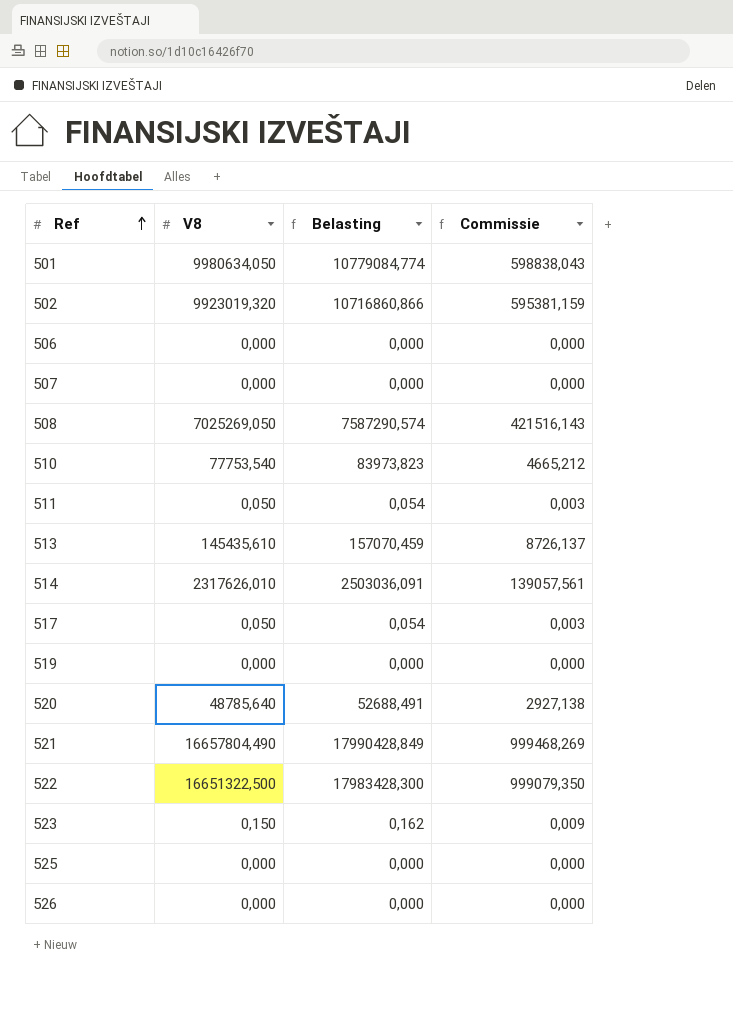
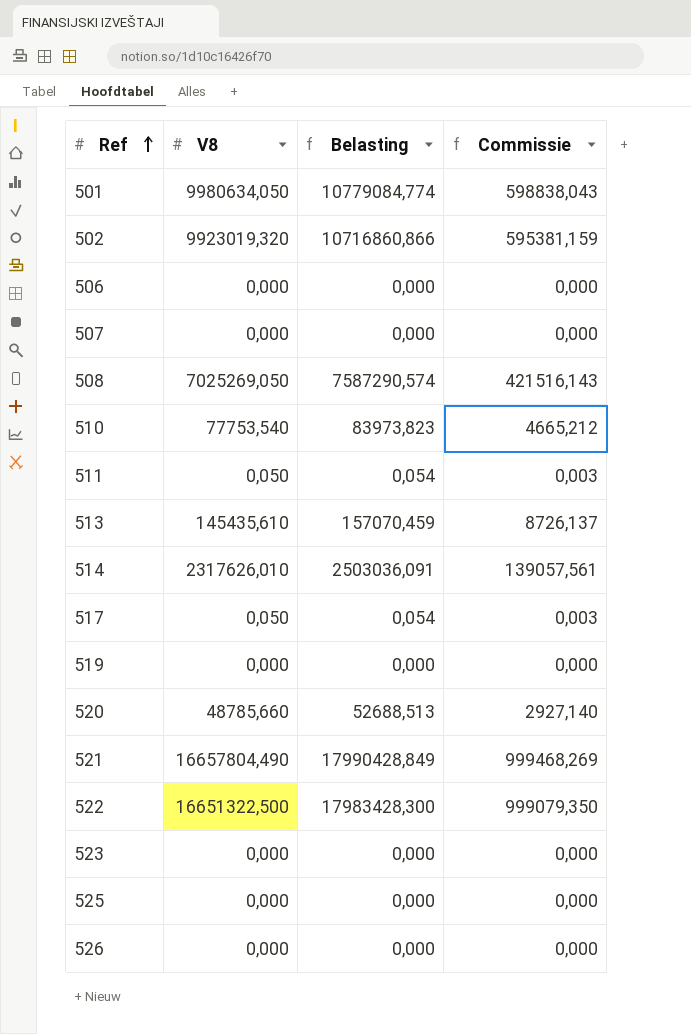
520 | V8: 48785,640 -> 48785,660
520 | Belasting: 52688,491 -> 52688,513
520 | Commissie: 2927,138 -> 2927,140
523 | V8: 0,150 -> 0,000
523 | Belasting: 0,162 -> 0,000
523 | Commissie: 0,009 -> 0,000

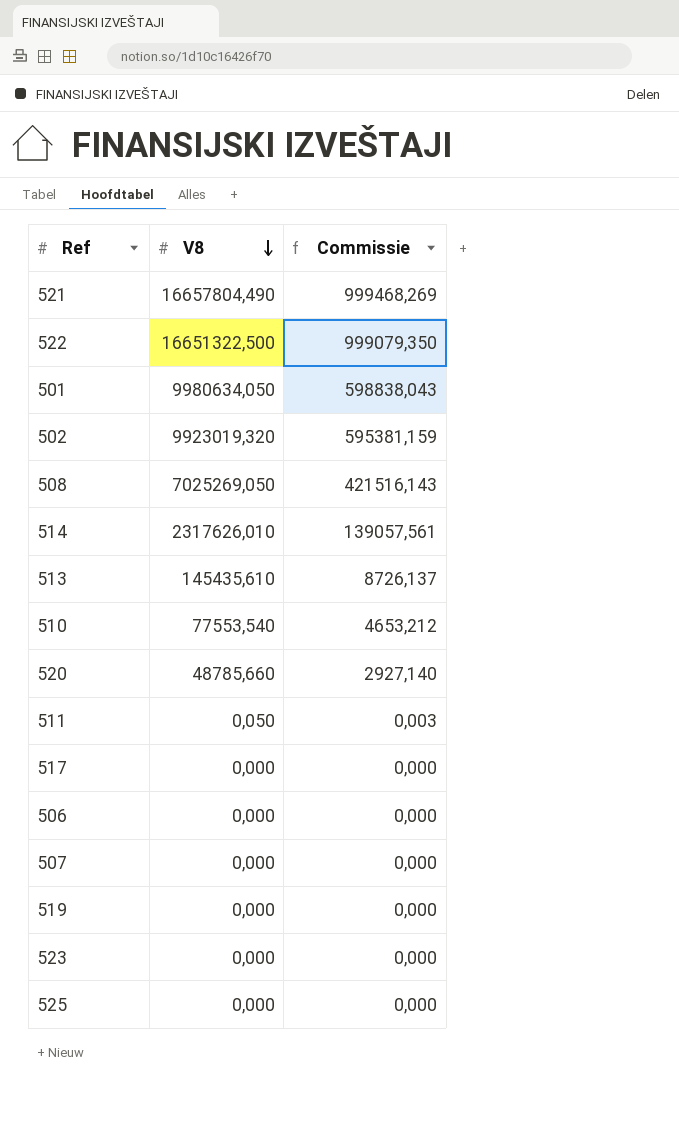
row order: Ref ascending -> V8 descending
column Belasting | formula: [V8] * 1,08 -> none
row 526: 0,000 | 0,000 | 0,000 -> none
510 | V8: 77753,540 -> 77553,540
510 | Commissie: 4665,212 -> 4653,212
517 | V8: 0,050 -> 0,000
517 | Commissie: 0,003 -> 0,000

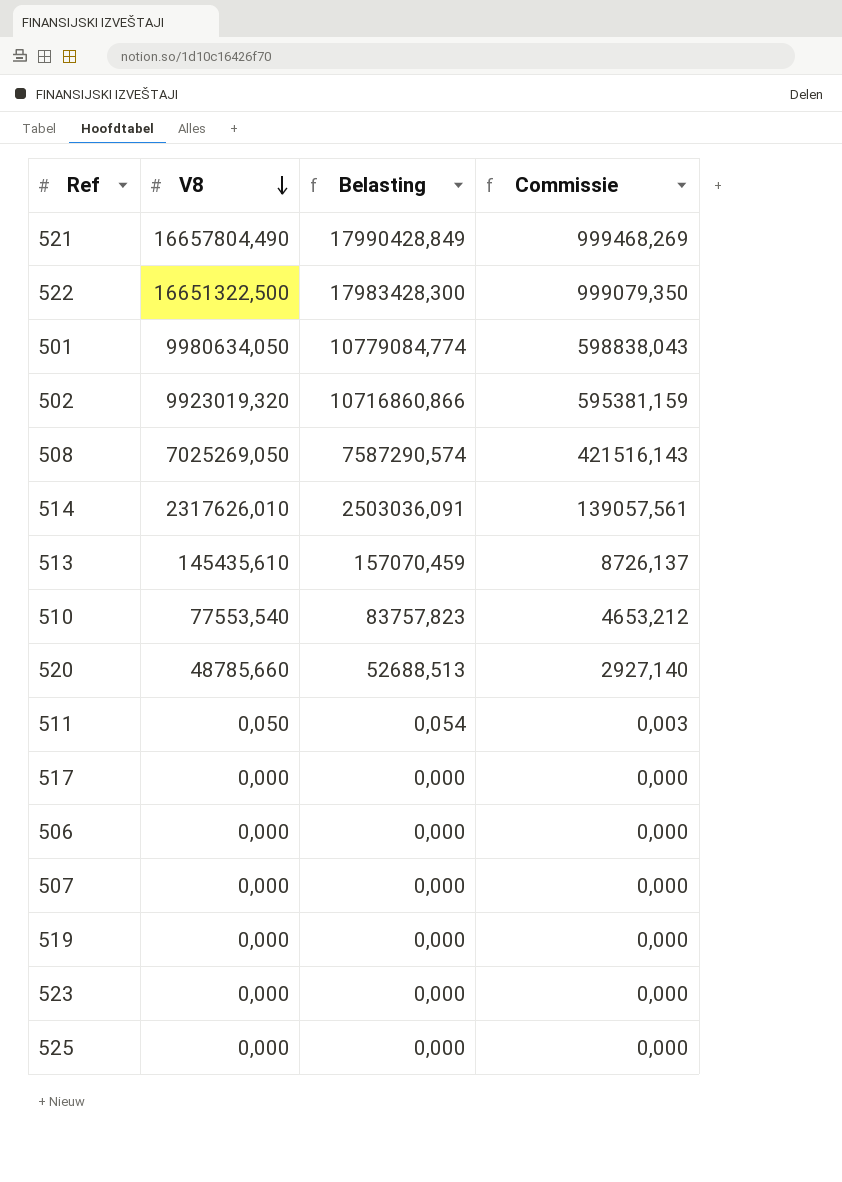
column Belasting | formula: none -> [V8] * 1,08

